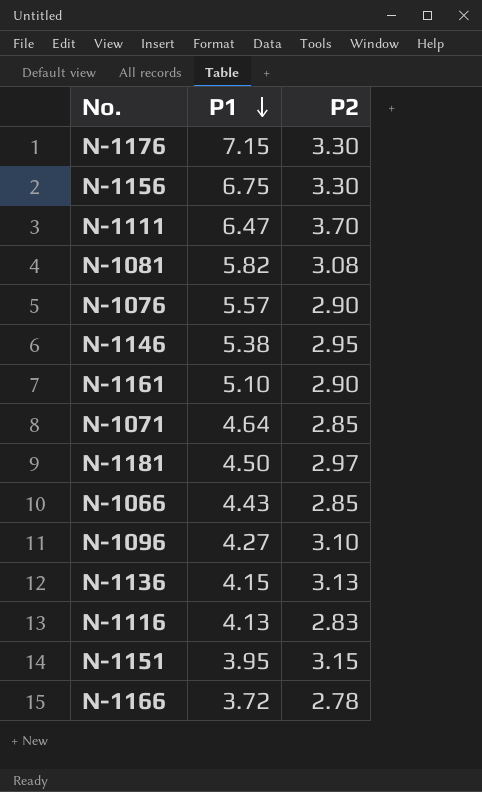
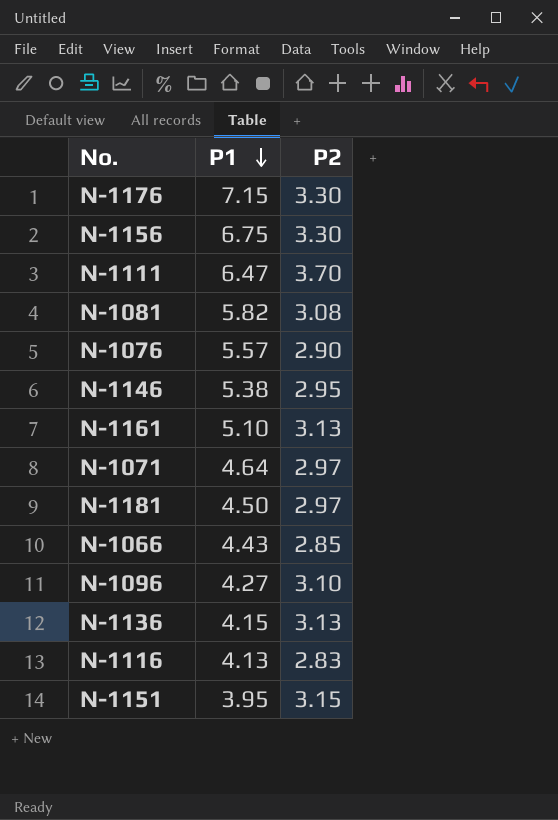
row N-1166: 3.72 | 2.78 -> none
N-1161 | P2: 2.90 -> 3.13
N-1071 | P2: 2.85 -> 2.97

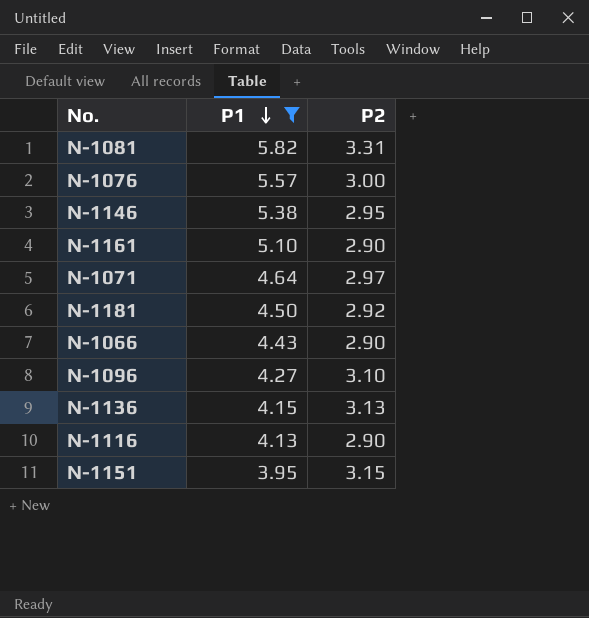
filter: none -> P1 <= 5.82
N-1081 | P2: 3.08 -> 3.31
N-1076 | P2: 2.90 -> 3.00
N-1161 | P2: 3.13 -> 2.90
N-1181 | P2: 2.97 -> 2.92
N-1066 | P2: 2.85 -> 2.90
N-1116 | P2: 2.83 -> 2.90

